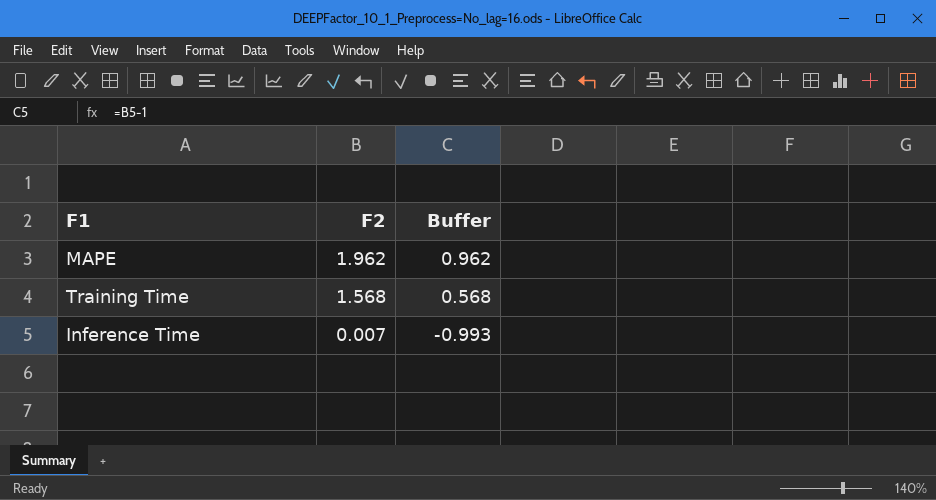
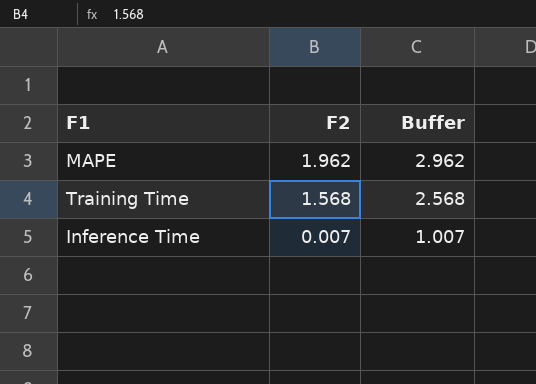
column Buffer | formula: [F2] - 1 -> [F2] + 1

